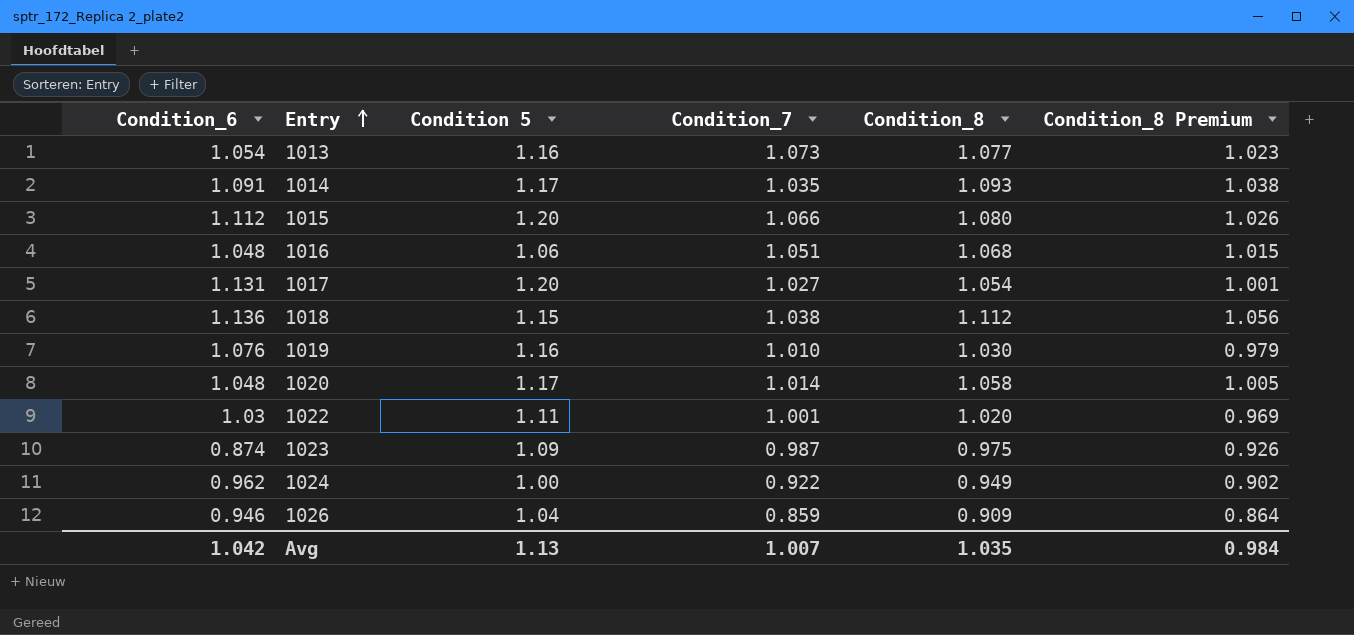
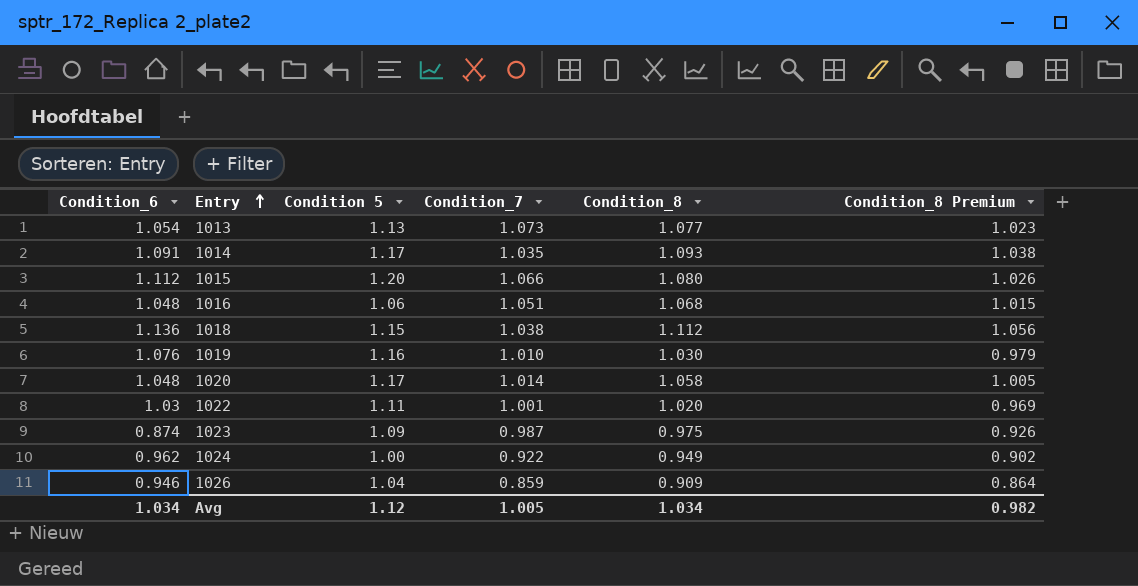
row 1017: 1.131 | 1.20 | 1.027 | 1.054 | 1.001 -> none
1013 | Condition 5: 1.16 -> 1.13
Avg | Condition_6: 1.042 -> 1.034
Avg | Condition 5: 1.13 -> 1.12
Avg | Condition_7: 1.007 -> 1.005
Avg | Condition_8: 1.035 -> 1.034
Avg | Condition_8 Premium: 0.984 -> 0.982

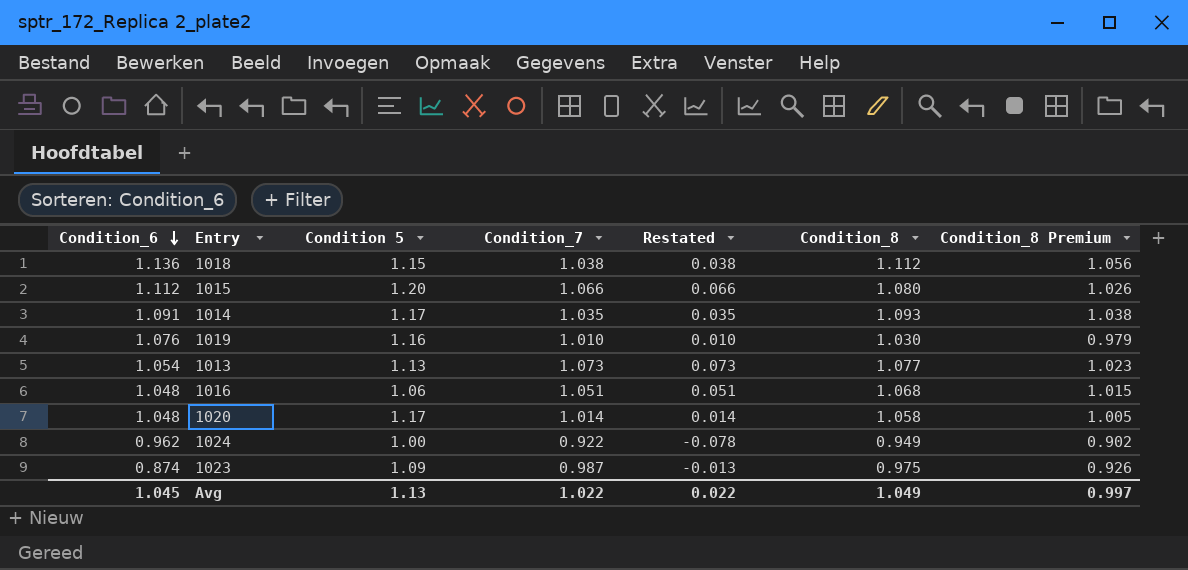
row order: Entry ascending -> Condition_6 descending
column Restated | formula: none -> [Condition_7] - 1
row 1022: 1.03 | 1.11 | 1.001 | 1.020 | 0.969 -> none
row 1026: 0.946 | 1.04 | 0.859 | 0.909 | 0.864 -> none
Avg | Condition_6: 1.034 -> 1.045
Avg | Condition 5: 1.12 -> 1.13
Avg | Condition_7: 1.005 -> 1.022
Avg | Condition_8: 1.034 -> 1.049
Avg | Condition_8 Premium: 0.982 -> 0.997

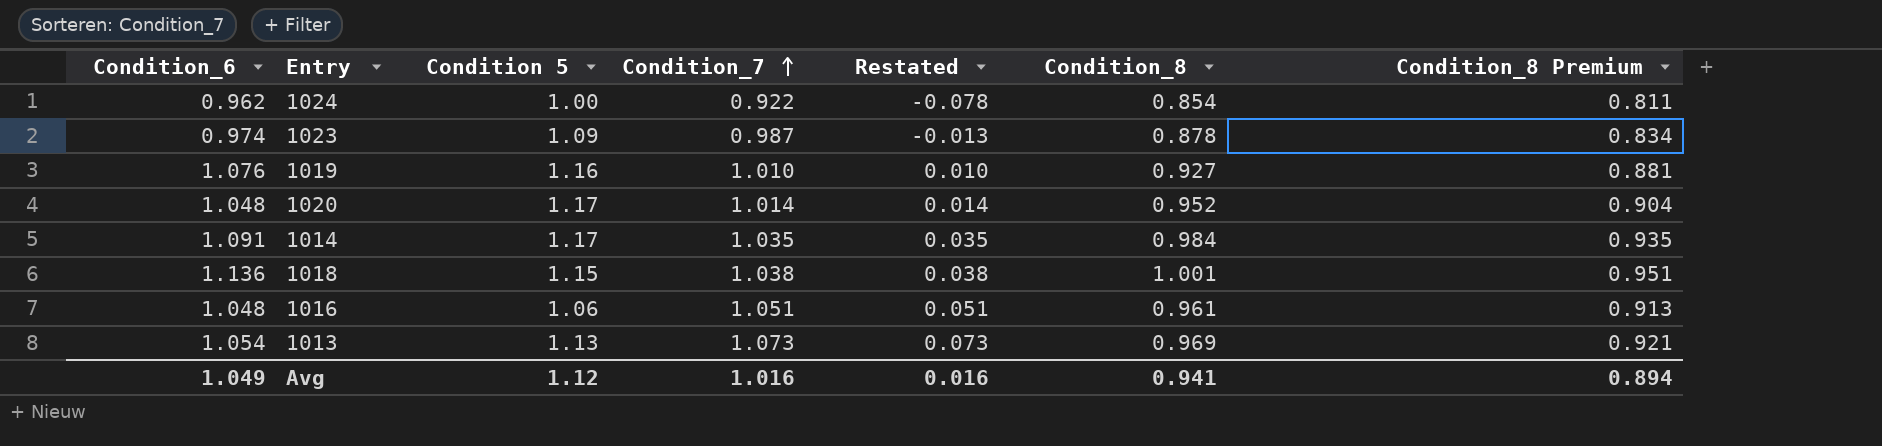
row order: Condition_6 descending -> Condition_7 ascending
row 1015: 1.112 | 1.20 | 1.066 | 0.066 | 1.080 | 1.026 -> none
1024 | Condition_8: 0.949 -> 0.854
1024 | Condition_8 Premium: 0.902 -> 0.811
1023 | Condition_6: 0.874 -> 0.974
1023 | Condition_8: 0.975 -> 0.878
1023 | Condition_8 Premium: 0.926 -> 0.834
1019 | Condition_8: 1.030 -> 0.927
1019 | Condition_8 Premium: 0.979 -> 0.881
1020 | Condition_8: 1.058 -> 0.952
1020 | Condition_8 Premium: 1.005 -> 0.904
1014 | Condition_8: 1.093 -> 0.984
1014 | Condition_8 Premium: 1.038 -> 0.935
1018 | Condition_8: 1.112 -> 1.001
1018 | Condition_8 Premium: 1.056 -> 0.951
1016 | Condition_8: 1.068 -> 0.961
1016 | Condition_8 Premium: 1.015 -> 0.913
1013 | Condition_8: 1.077 -> 0.969
1013 | Condition_8 Premium: 1.023 -> 0.921
Avg | Condition_6: 1.045 -> 1.049
Avg | Condition 5: 1.13 -> 1.12
Avg | Condition_7: 1.022 -> 1.016
Avg | Restated: 0.022 -> 0.016
Avg | Condition_8: 1.049 -> 0.941
Avg | Condition_8 Premium: 0.997 -> 0.894

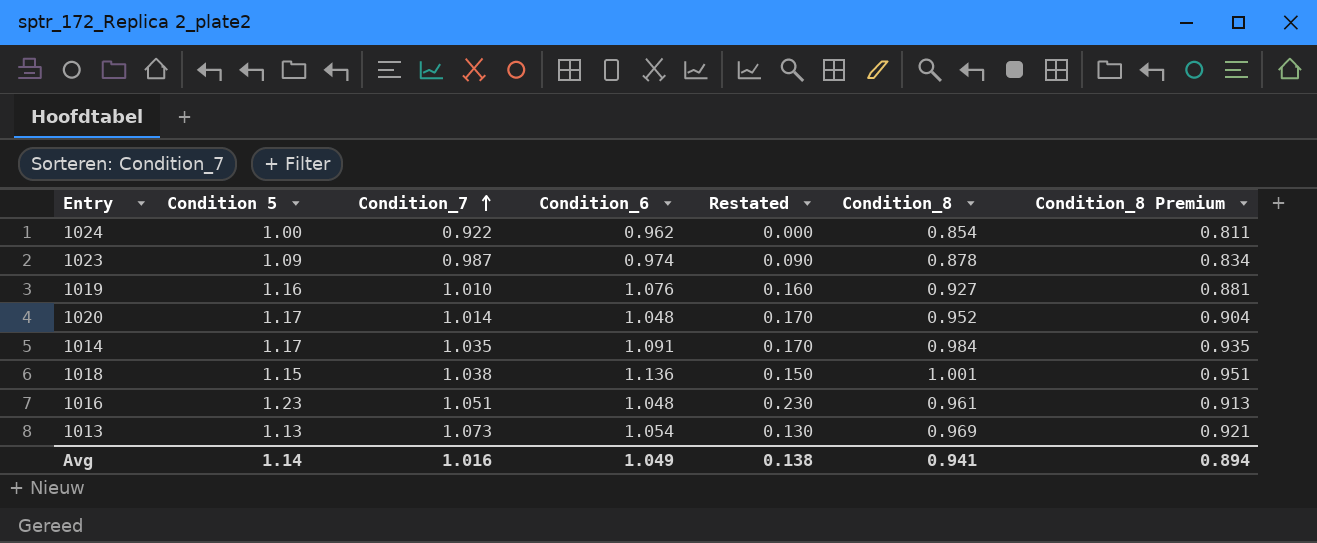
column Condition_6 | position: 1 -> 4
column Restated | formula: [Condition_7] - 1 -> [Condition 5] - 1
1016 | Condition 5: 1.06 -> 1.23
Avg | Condition 5: 1.12 -> 1.14
Avg | Restated: 0.016 -> 0.138

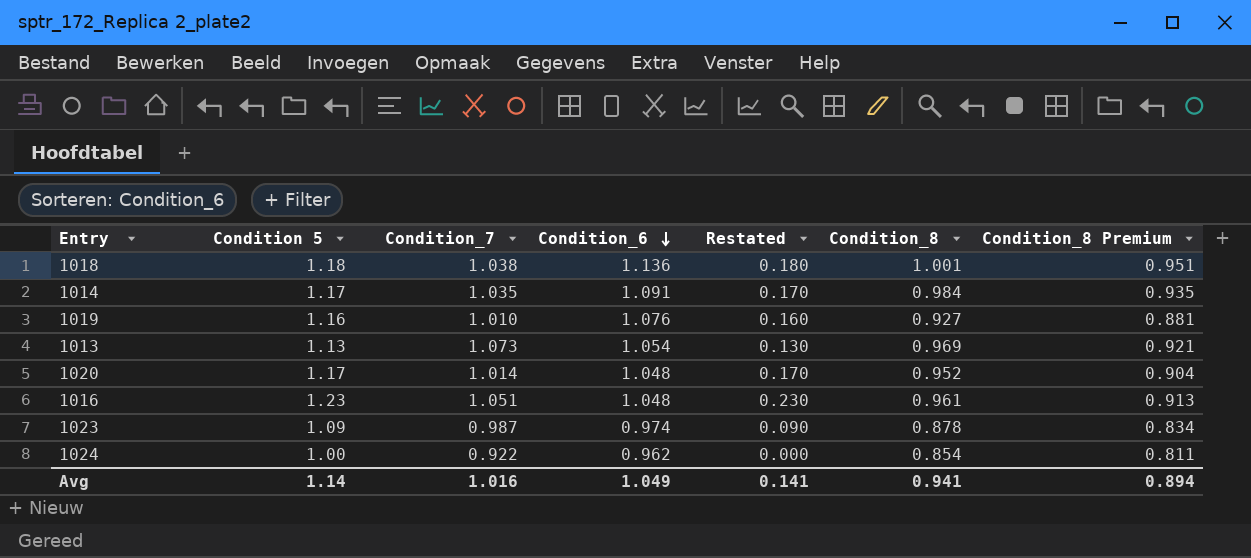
row order: Condition_7 ascending -> Condition_6 descending
1018 | Condition 5: 1.15 -> 1.18
1018 | Restated: 0.150 -> 0.180
Avg | Restated: 0.138 -> 0.141

